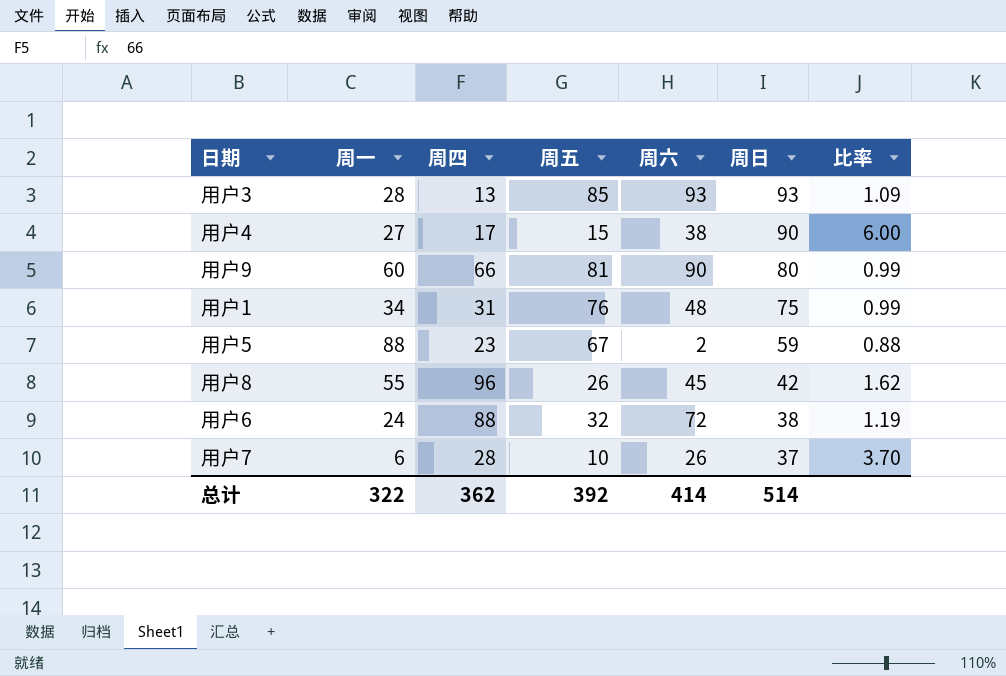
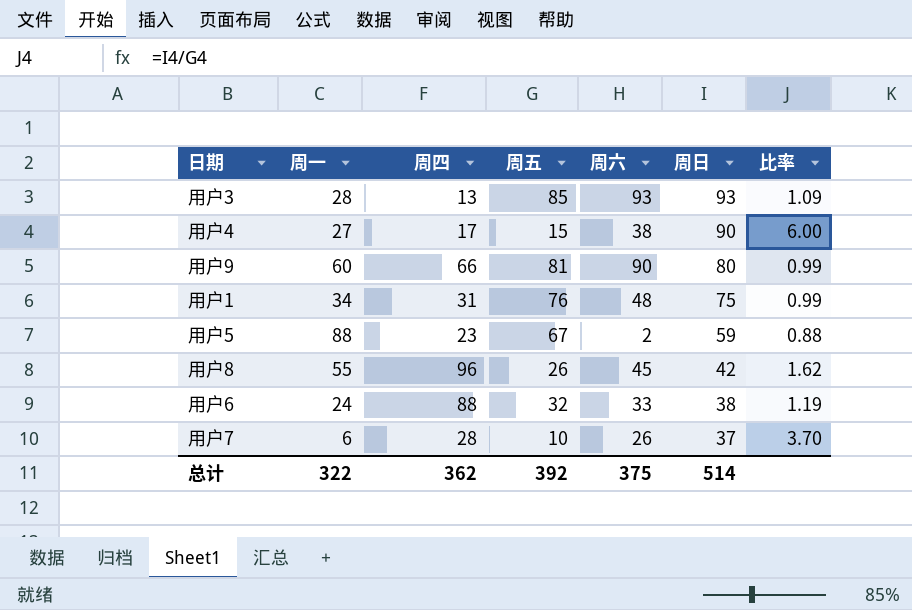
用户6 | 周六: 72 -> 33
总计 | 周六: 414 -> 375

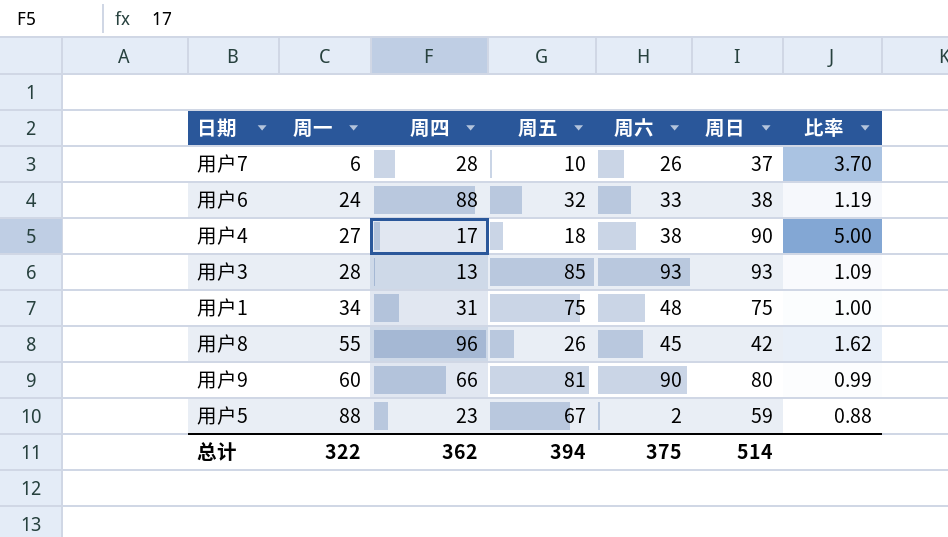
row order: 周日 descending -> 周一 ascending
用户4 | 周五: 15 -> 18
用户4 | 比率: 6.00 -> 5.00
用户1 | 周五: 76 -> 75
用户1 | 比率: 0.99 -> 1.00
总计 | 周五: 392 -> 394

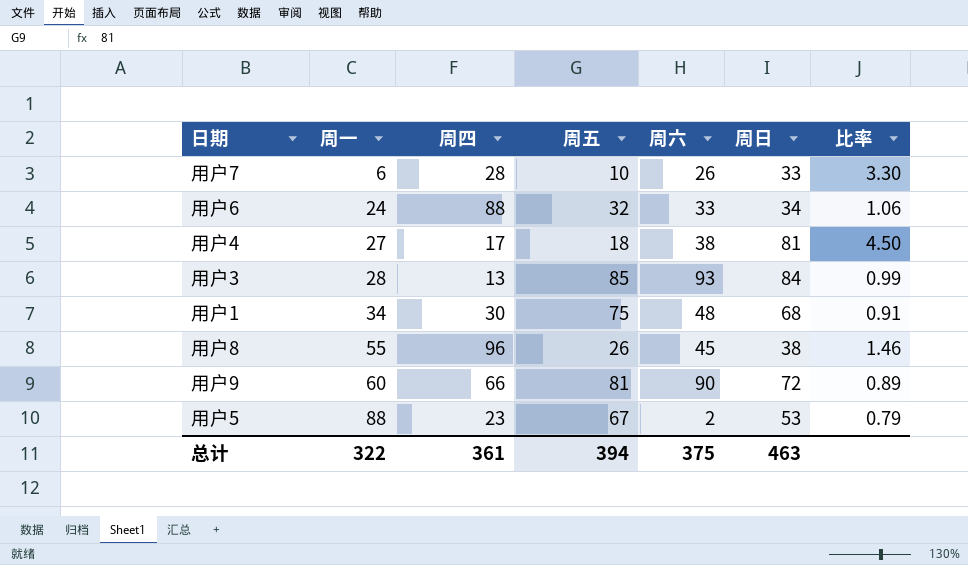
用户7 | 周日: 37 -> 33
用户7 | 比率: 3.70 -> 3.30
用户6 | 周日: 38 -> 34
用户6 | 比率: 1.19 -> 1.06
用户4 | 周日: 90 -> 81
用户4 | 比率: 5.00 -> 4.50
用户3 | 周日: 93 -> 84
用户3 | 比率: 1.09 -> 0.99
用户1 | 周四: 31 -> 30
用户1 | 周日: 75 -> 68
用户1 | 比率: 1.00 -> 0.91
用户8 | 周日: 42 -> 38
用户8 | 比率: 1.62 -> 1.46
用户9 | 周日: 80 -> 72
用户9 | 比率: 0.99 -> 0.89
用户5 | 周日: 59 -> 53
用户5 | 比率: 0.88 -> 0.79
总计 | 周四: 362 -> 361
总计 | 周日: 514 -> 463

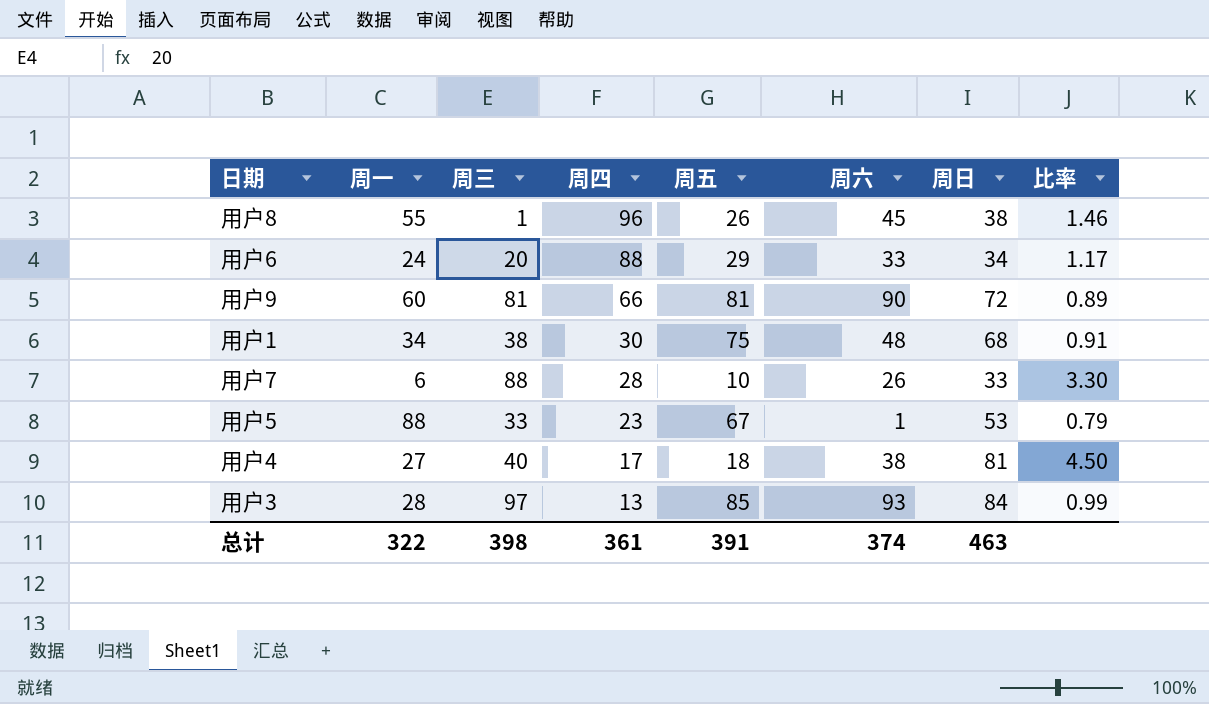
row order: 周一 ascending -> 周四 descending
column 周三 | position: none -> 3
用户6 | 周五: 32 -> 29
用户6 | 比率: 1.06 -> 1.17
用户5 | 周六: 2 -> 1
总计 | 周五: 394 -> 391
总计 | 周六: 375 -> 374

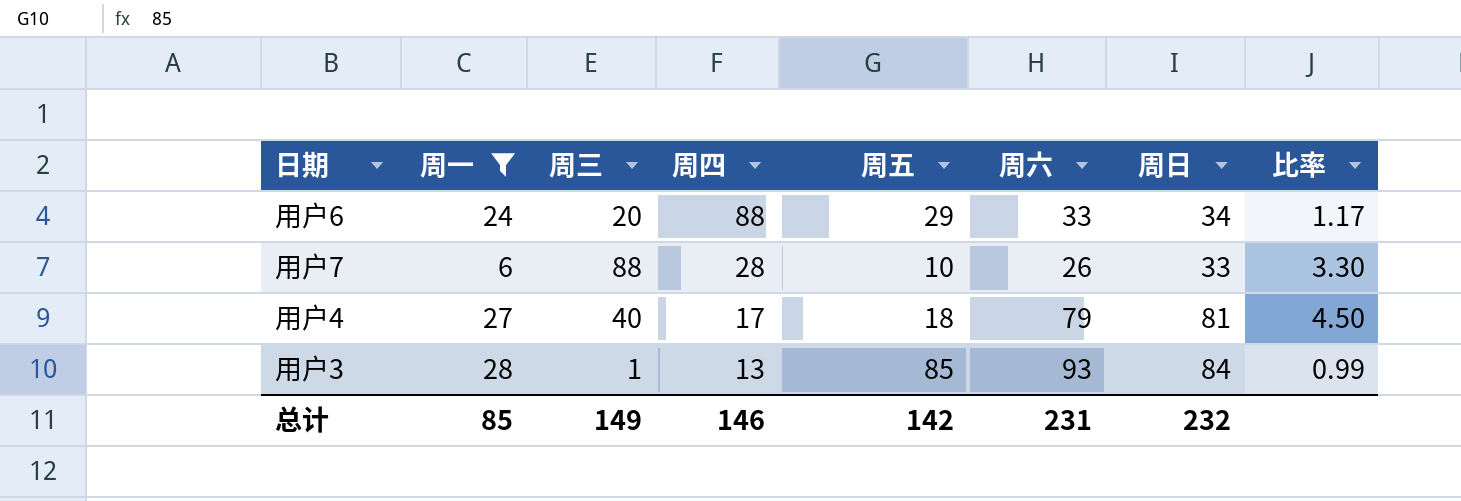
filter: none -> 周一 <= 28
用户4 | 周六: 38 -> 79
用户3 | 周三: 97 -> 1
总计 | 周一: 322 -> 85
总计 | 周三: 398 -> 149
总计 | 周四: 361 -> 146
总计 | 周五: 391 -> 142
总计 | 周六: 374 -> 231
总计 | 周日: 463 -> 232

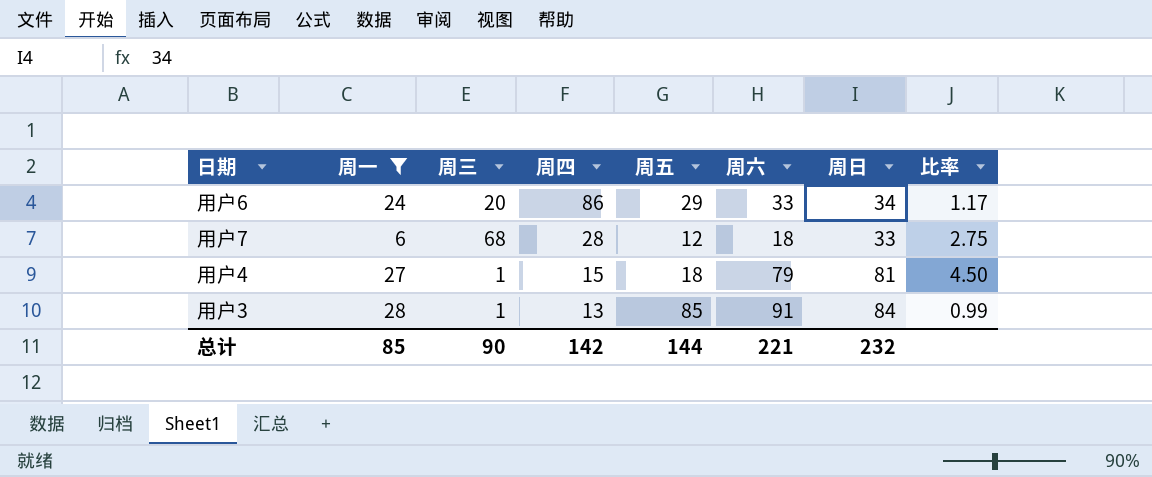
用户6 | 周四: 88 -> 86
用户7 | 周三: 88 -> 68
用户7 | 周五: 10 -> 12
用户7 | 周六: 26 -> 18
用户7 | 比率: 3.30 -> 2.75
用户4 | 周三: 40 -> 1
用户4 | 周四: 17 -> 15
用户3 | 周六: 93 -> 91
总计 | 周三: 149 -> 90
总计 | 周四: 146 -> 142
总计 | 周五: 142 -> 144
总计 | 周六: 231 -> 221

